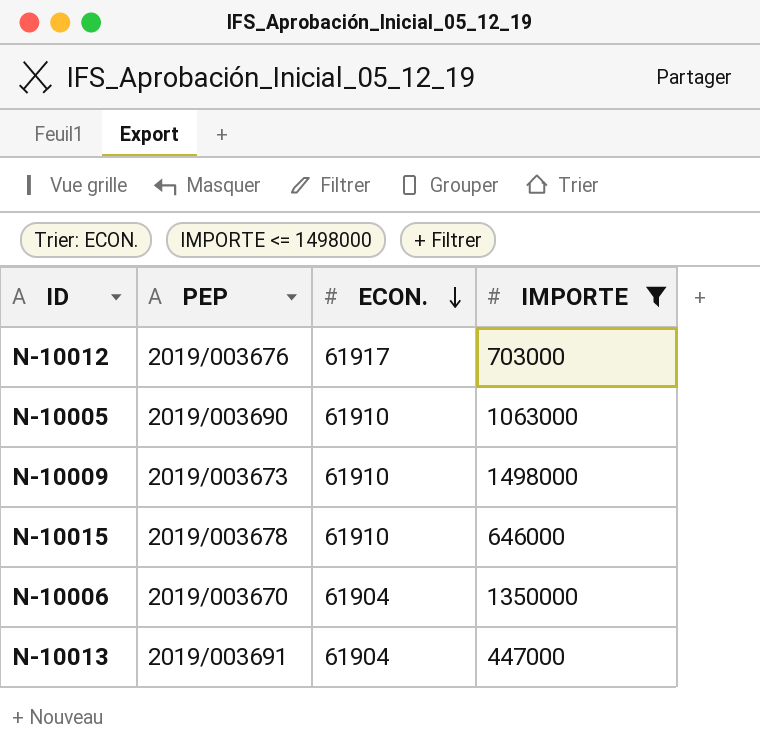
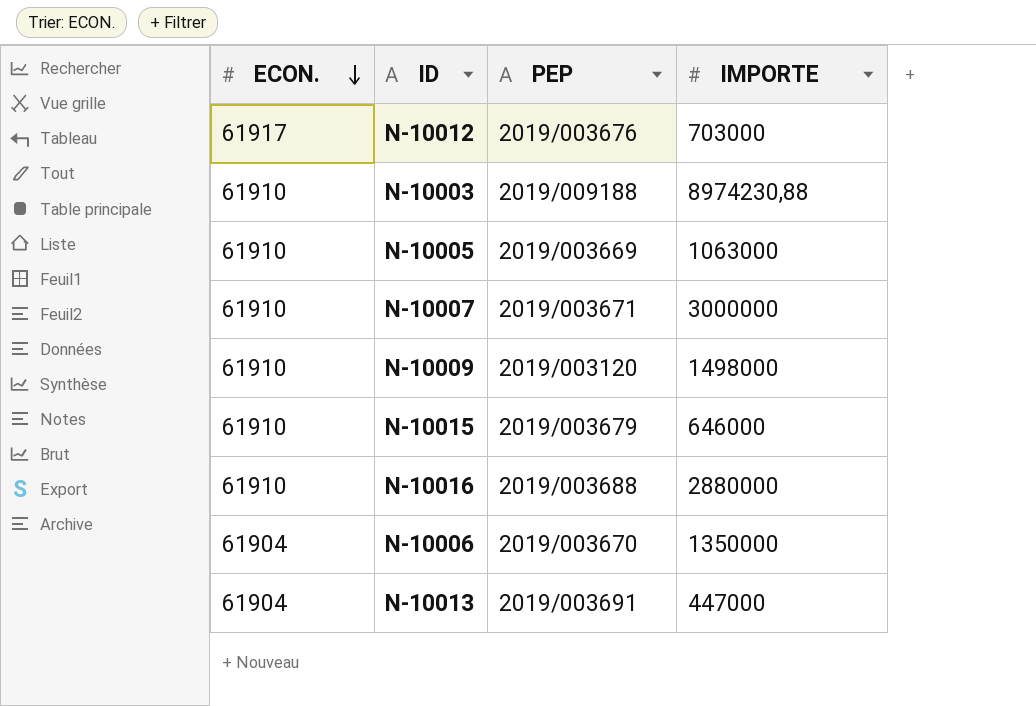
filter: IMPORTE <= 1498000 -> none
column ECON. | position: 3 -> 1
N-10005 | PEP: 2019/003690 -> 2019/003669
N-10009 | PEP: 2019/003673 -> 2019/003120
N-10015 | PEP: 2019/003678 -> 2019/003679

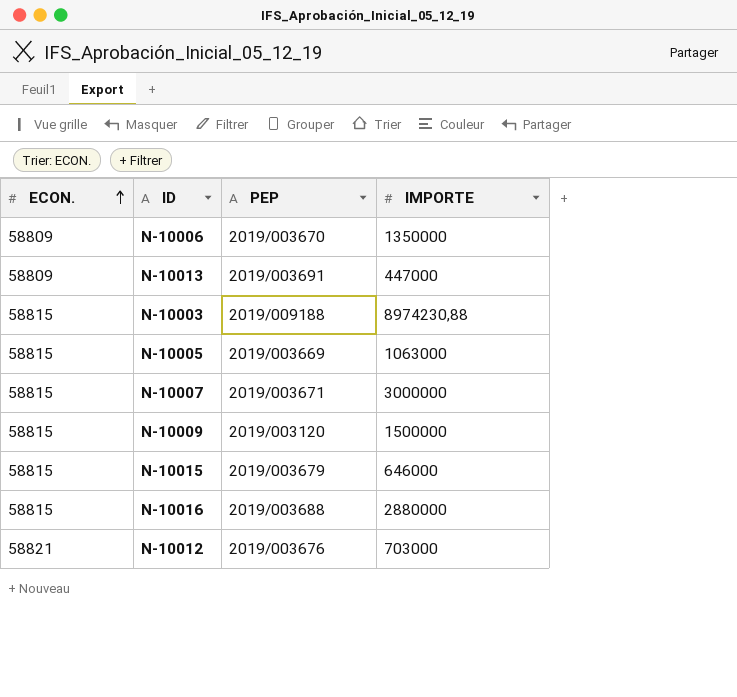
row order: ECON. descending -> ECON. ascending
N-10006 | ECON.: 61904 -> 58809
N-10013 | ECON.: 61904 -> 58809
N-10003 | ECON.: 61910 -> 58815
N-10005 | ECON.: 61910 -> 58815
N-10007 | ECON.: 61910 -> 58815
N-10009 | ECON.: 61910 -> 58815
N-10009 | IMPORTE: 1498000 -> 1500000
N-10015 | ECON.: 61910 -> 58815
N-10016 | ECON.: 61910 -> 58815
N-10012 | ECON.: 61917 -> 58821

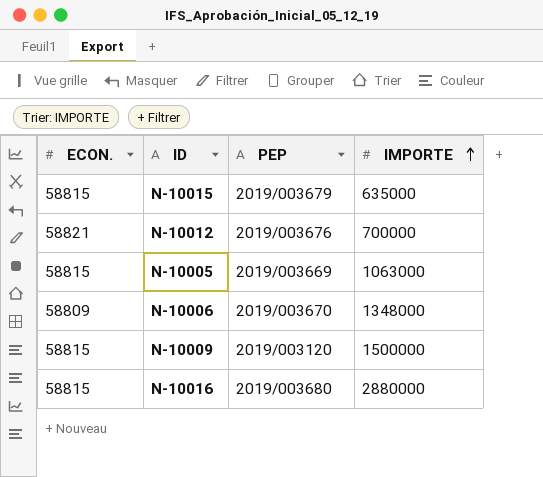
row order: ECON. ascending -> IMPORTE ascending
row N-10013: 58809 | 2019/003691 | 447000 -> none
row N-10003: 58815 | 2019/009188 | 8974230,88 -> none
row N-10007: 58815 | 2019/003671 | 3000000 -> none
N-10015 | IMPORTE: 646000 -> 635000
N-10012 | IMPORTE: 703000 -> 700000
N-10006 | IMPORTE: 1350000 -> 1348000
N-10016 | PEP: 2019/003688 -> 2019/003680

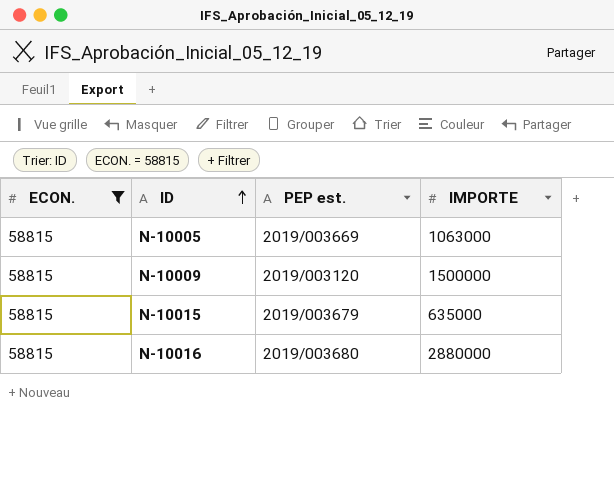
filter: none -> ECON. = 58815
row order: IMPORTE ascending -> ID ascending
column name: PEP -> PEP est.

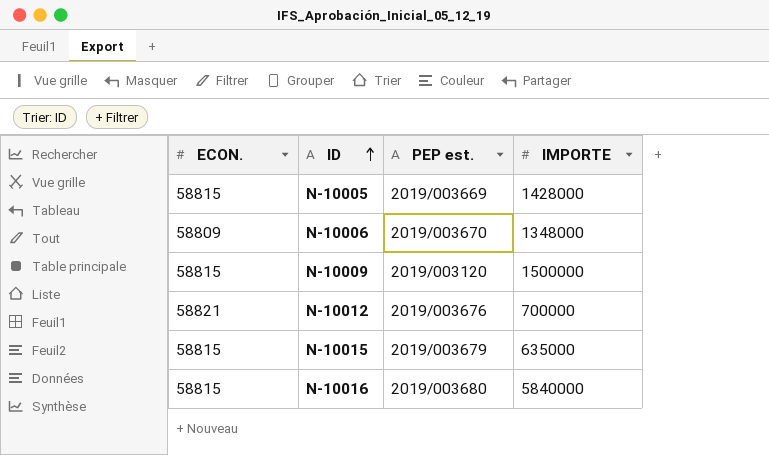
filter: ECON. = 58815 -> none
N-10005 | IMPORTE: 1063000 -> 1428000
N-10016 | IMPORTE: 2880000 -> 5840000

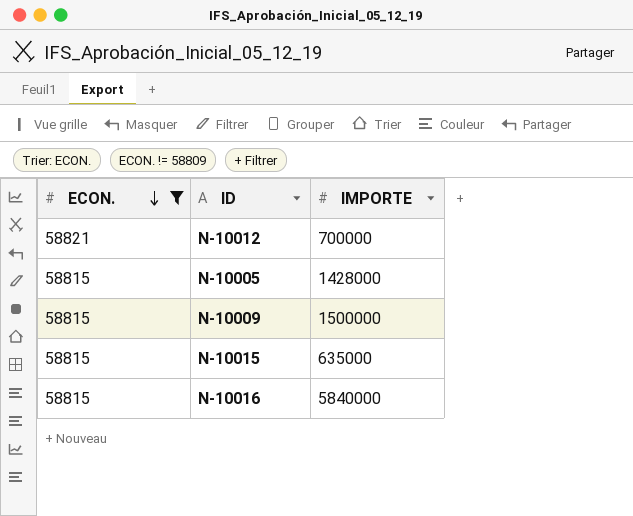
filter: none -> ECON. != 58809
row order: ID ascending -> ECON. descending
column PEP est. | position: 3 -> none

